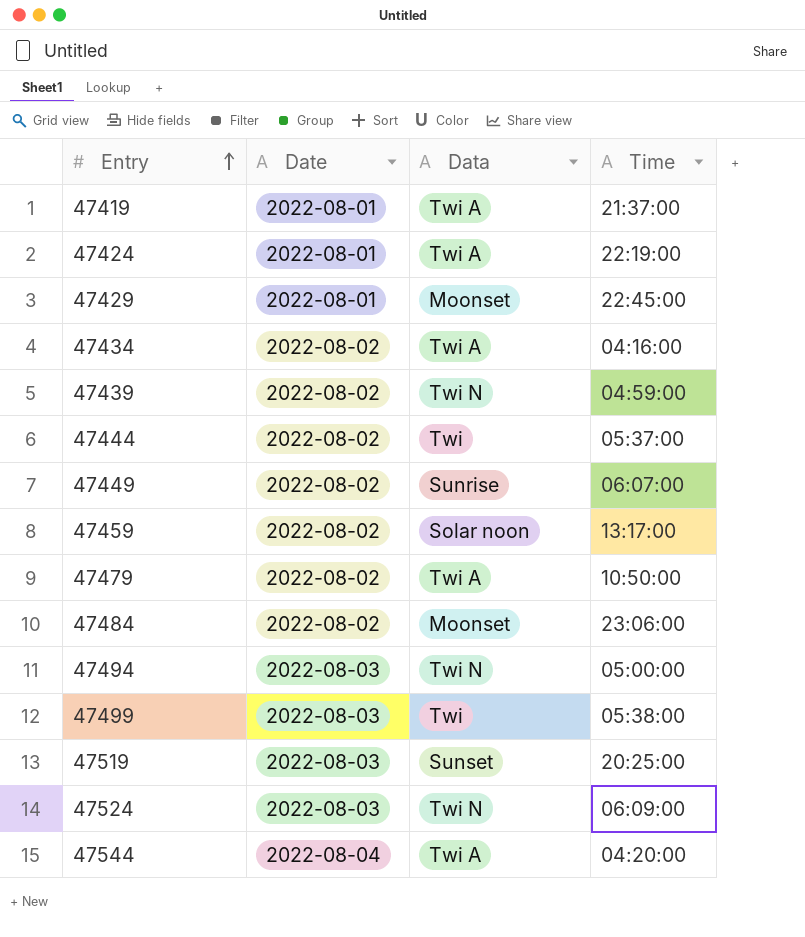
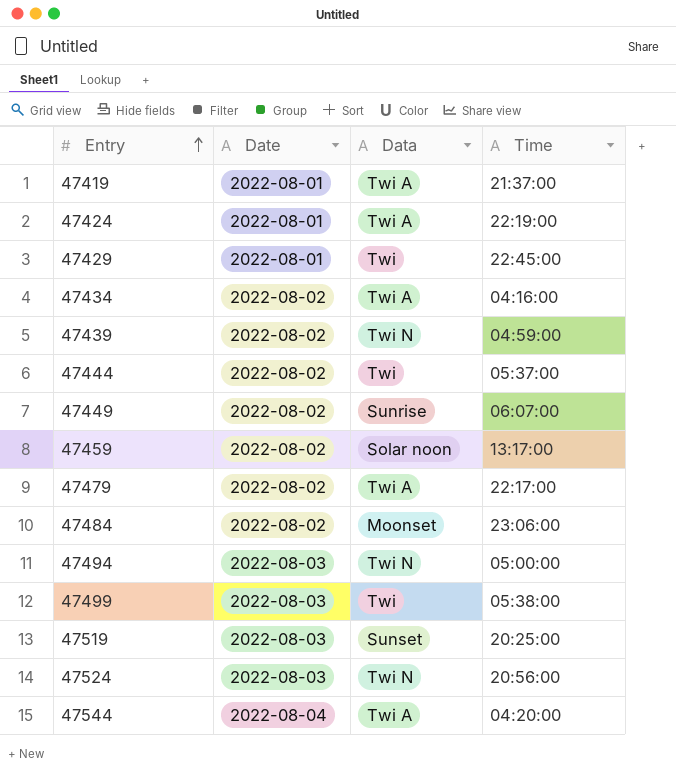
47429 | Data: Moonset -> Twi
47479 | Time: 10:50:00 -> 22:17:00
47524 | Time: 06:09:00 -> 20:56:00

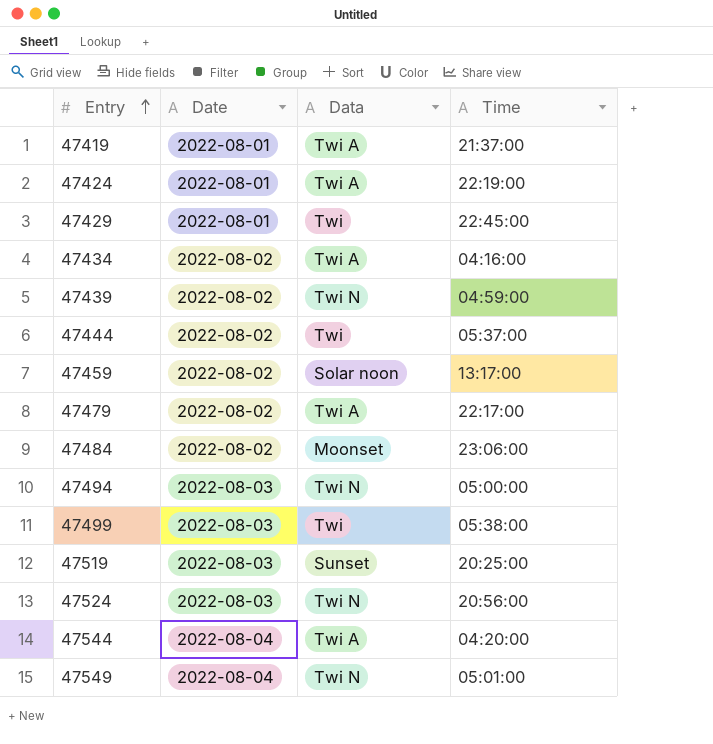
row 47449: 2022-08-02 | Sunrise | 06:07:00 -> none
row 47549: none -> 2022-08-04 | Twi N | 05:01:00

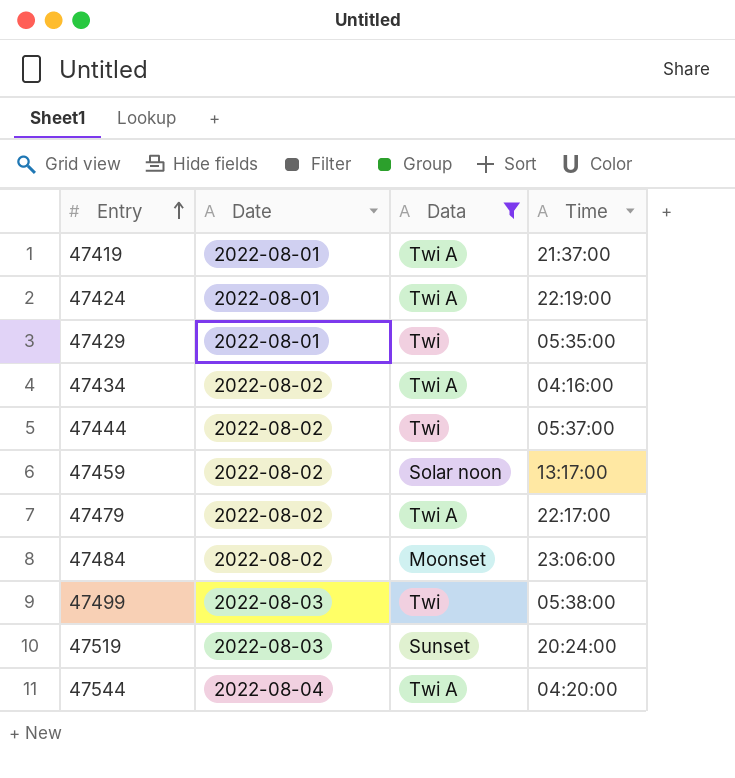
filter: none -> Data != Twi N
47429 | Time: 22:45:00 -> 05:35:00
47519 | Time: 20:25:00 -> 20:24:00

